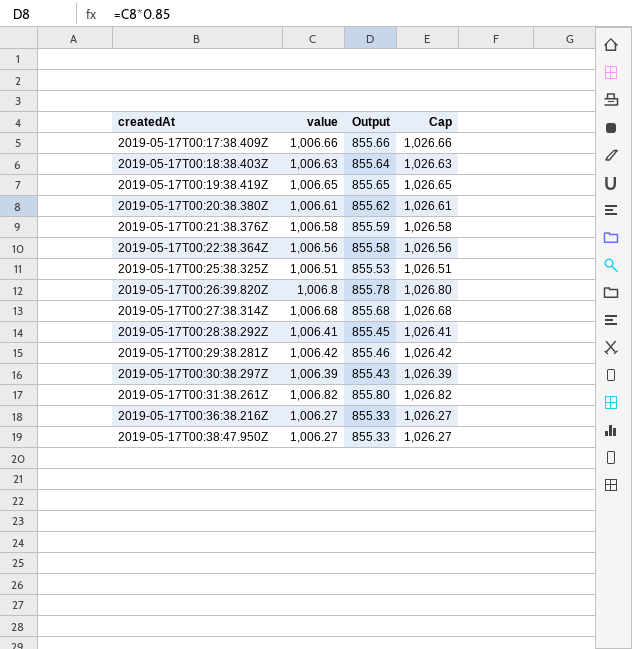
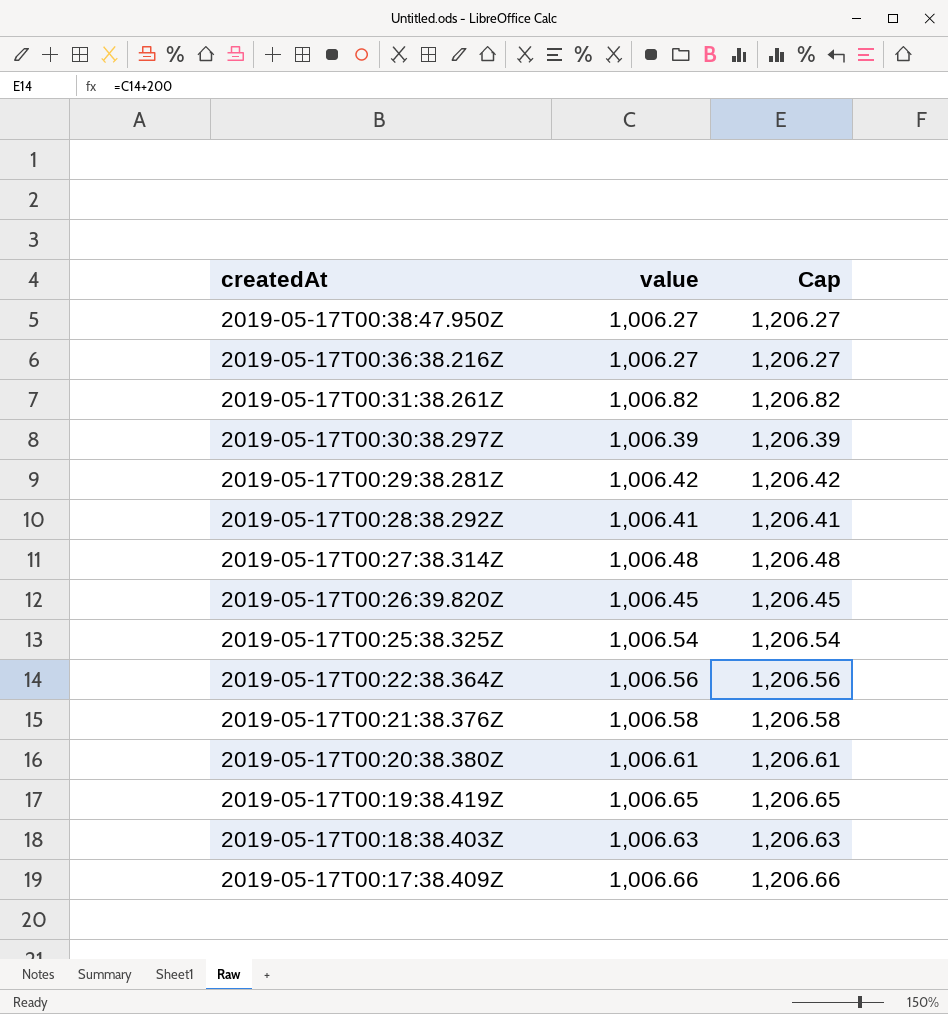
row order: createdAt ascending -> createdAt descending
column Output | formula: [value] * 0.85 -> none
column Cap | formula: [value] + 20 -> [value] + 200
2019-05-17T00:27:38.314Z | value: 1,006.68 -> 1,006.48
2019-05-17T00:26:39.820Z | value: 1,006.8 -> 1,006.45
2019-05-17T00:25:38.325Z | value: 1,006.51 -> 1,006.54

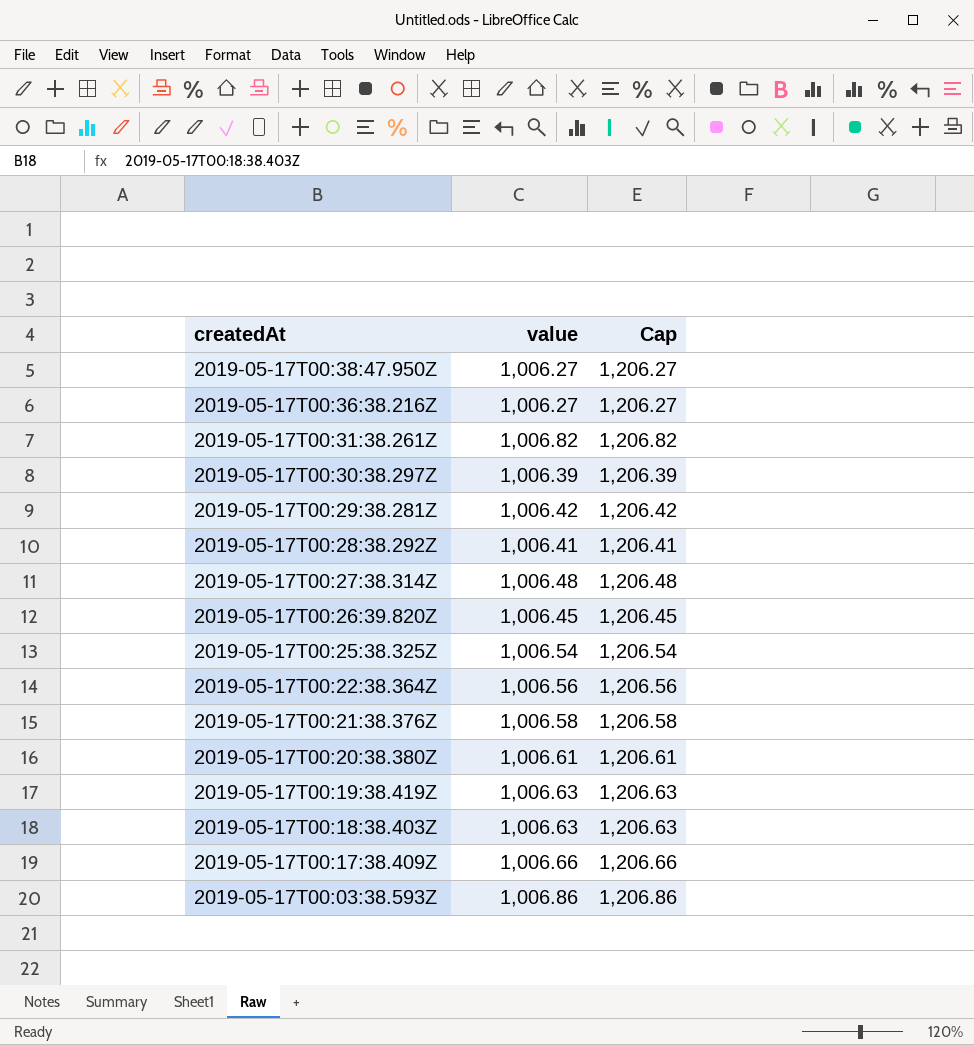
2019-05-17T00:19:38.419Z | value: 1,006.65 -> 1,006.63
2019-05-17T00:19:38.419Z | Cap: 1,206.65 -> 1,206.63
row 2019-05-17T00:03:38.593Z: none -> 1,006.86 | 1,206.86

